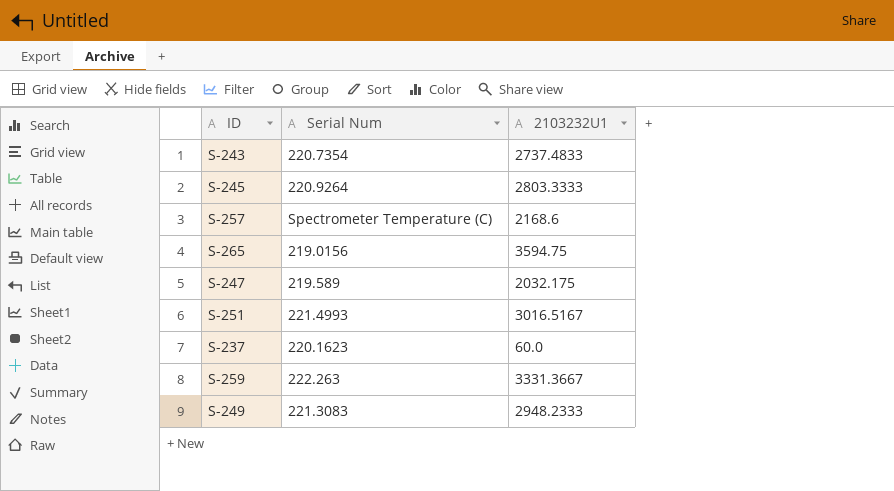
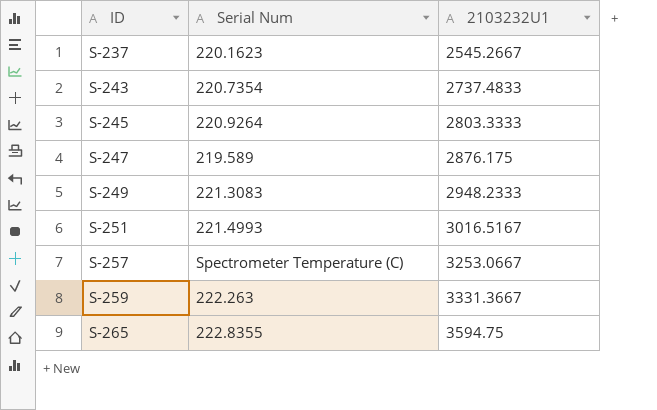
row order: none -> ID ascending
S-237 | 2103232U1: 60.0 -> 2545.2667
S-247 | 2103232U1: 2032.175 -> 2876.175
S-257 | 2103232U1: 2168.6 -> 3253.0667
S-265 | Serial Num: 219.0156 -> 222.8355

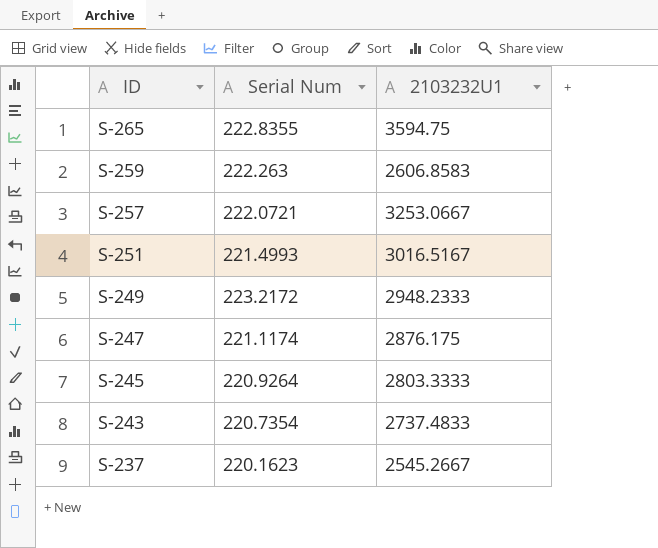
row order: ID ascending -> ID descending
S-259 | 2103232U1: 3331.3667 -> 2606.8583
S-257 | Serial Num: Spectrometer Temperature (C) -> 222.0721
S-249 | Serial Num: 221.3083 -> 223.2172
S-247 | Serial Num: 219.589 -> 221.1174

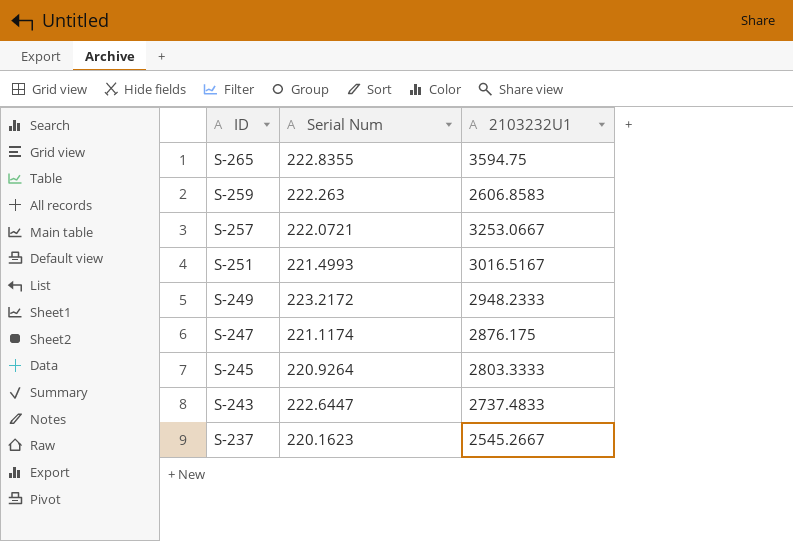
S-243 | Serial Num: 220.7354 -> 222.6447

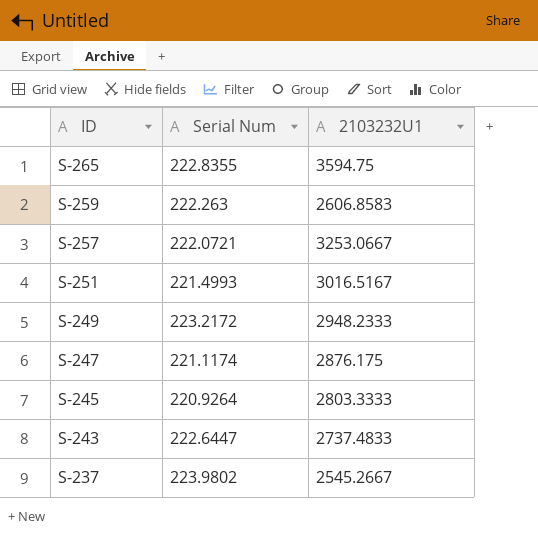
S-237 | Serial Num: 220.1623 -> 223.9802

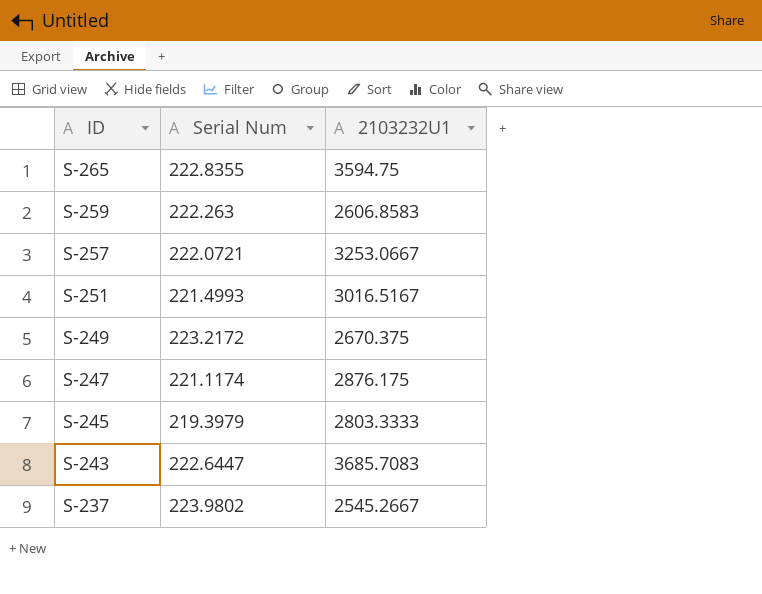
S-249 | 2103232U1: 2948.2333 -> 2670.375
S-245 | Serial Num: 220.9264 -> 219.3979
S-243 | 2103232U1: 2737.4833 -> 3685.7083

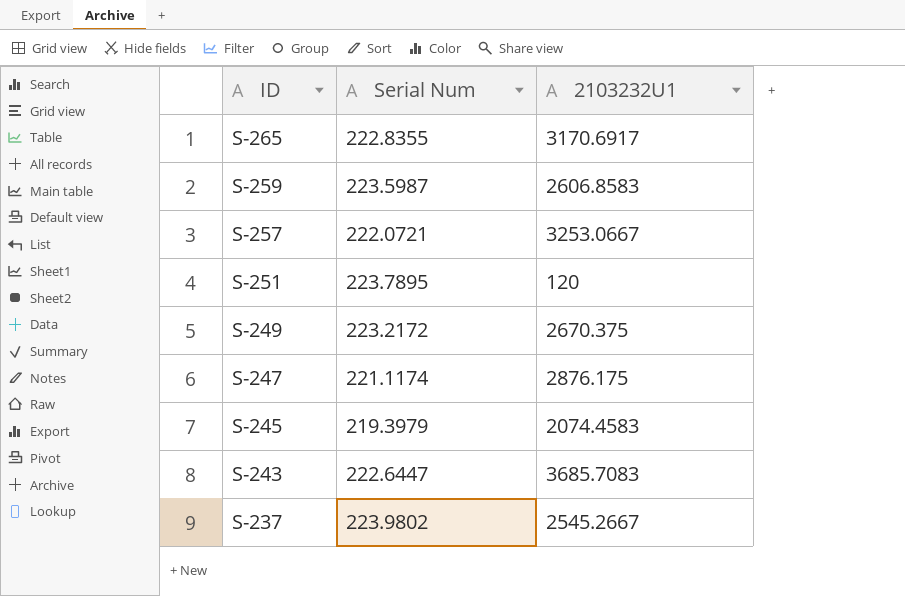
S-265 | 2103232U1: 3594.75 -> 3170.6917
S-259 | Serial Num: 222.263 -> 223.5987
S-251 | Serial Num: 221.4993 -> 223.7895
S-251 | 2103232U1: 3016.5167 -> 120
S-245 | 2103232U1: 2803.3333 -> 2074.4583

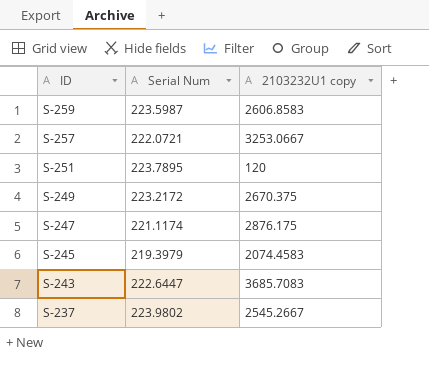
column name: 2103232U1 -> 2103232U1 copy
row S-265: 222.8355 | 3170.6917 -> none

